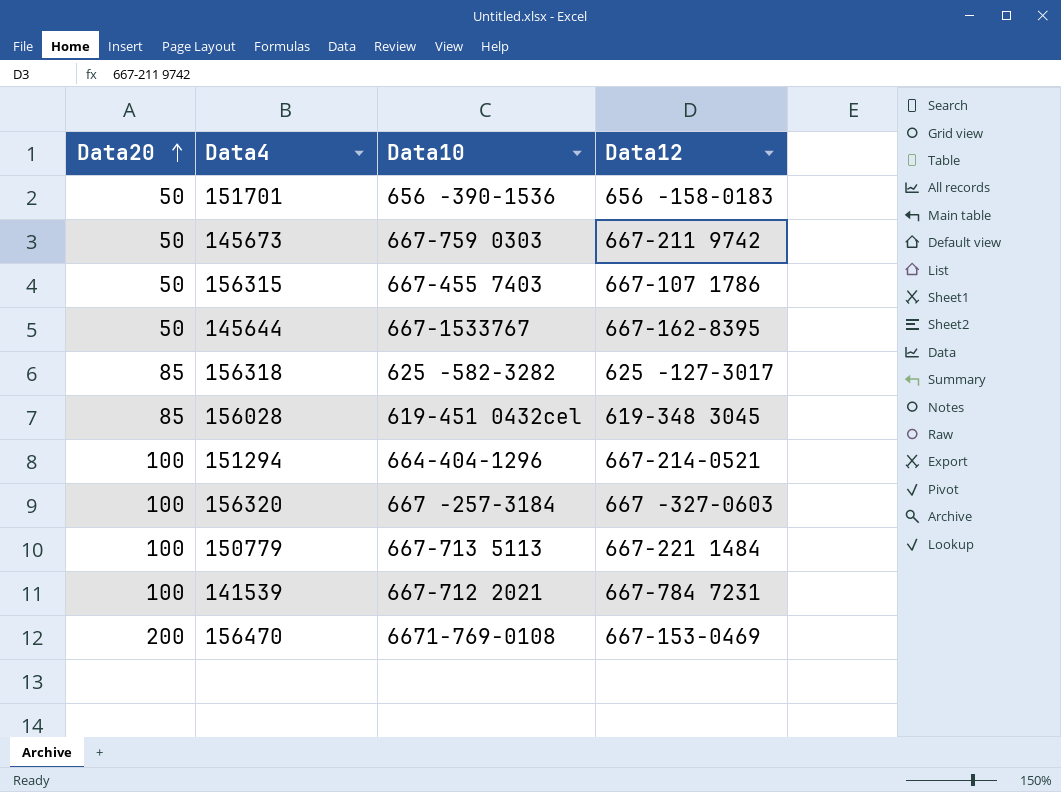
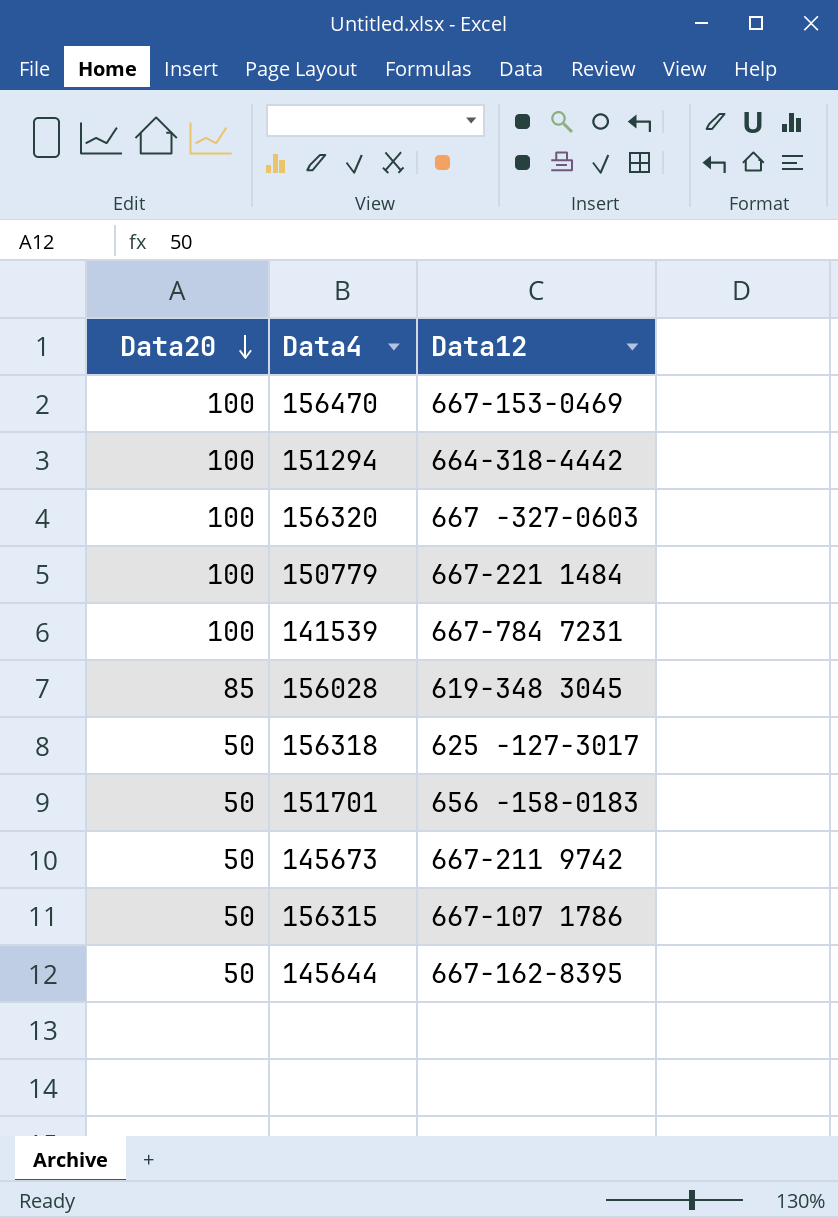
row order: Data20 ascending -> Data20 descending
column Data10 | position: 3 -> none
156470 | Data20: 200 -> 100
151294 | Data12: 667-214-0521 -> 664-318-4442
156318 | Data20: 85 -> 50

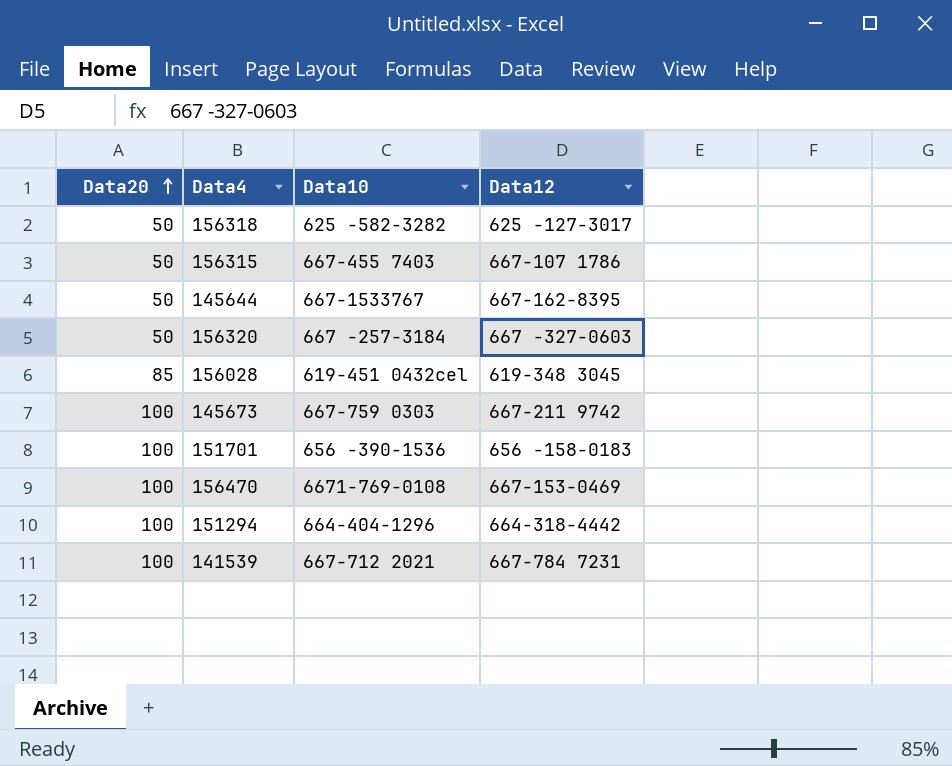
row order: Data20 descending -> Data20 ascending
column Data10 | position: none -> 3
row 150779: 100 | 667-221 1484 -> none
156320 | Data20: 100 -> 50
145673 | Data20: 50 -> 100
151701 | Data20: 50 -> 100

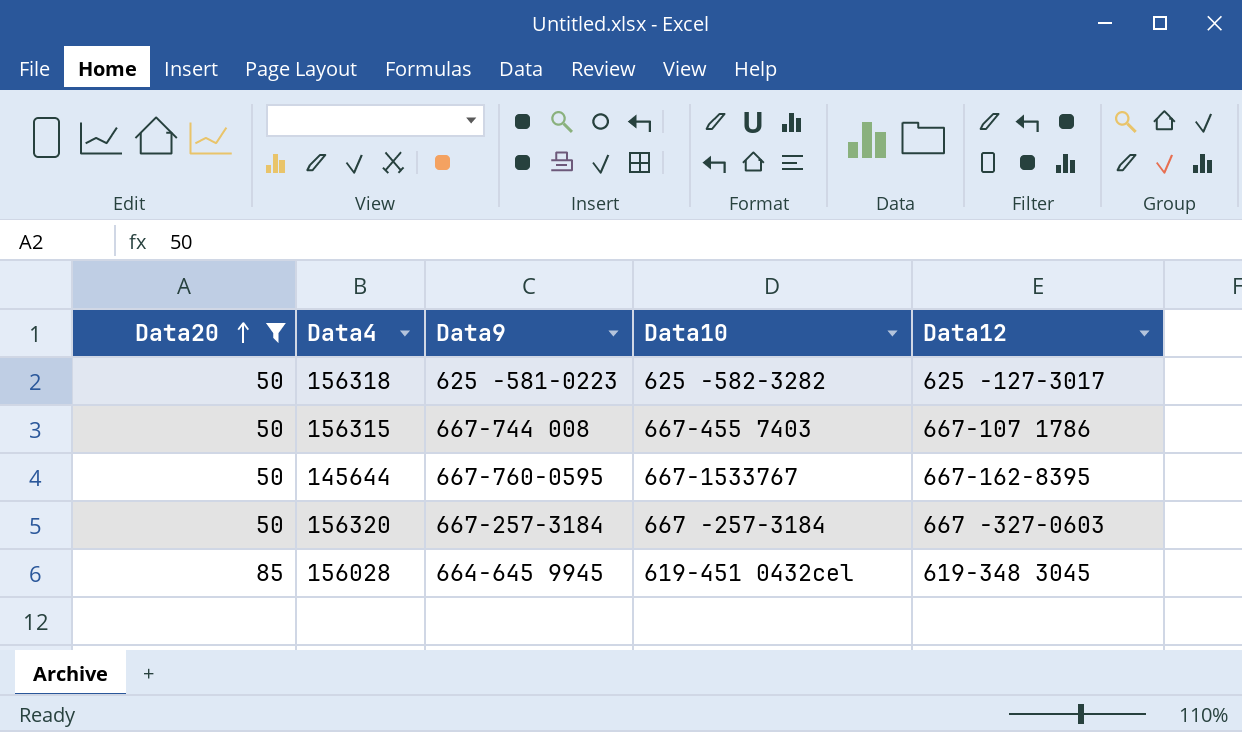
filter: none -> Data20 != 100
column Data9 | position: none -> 3

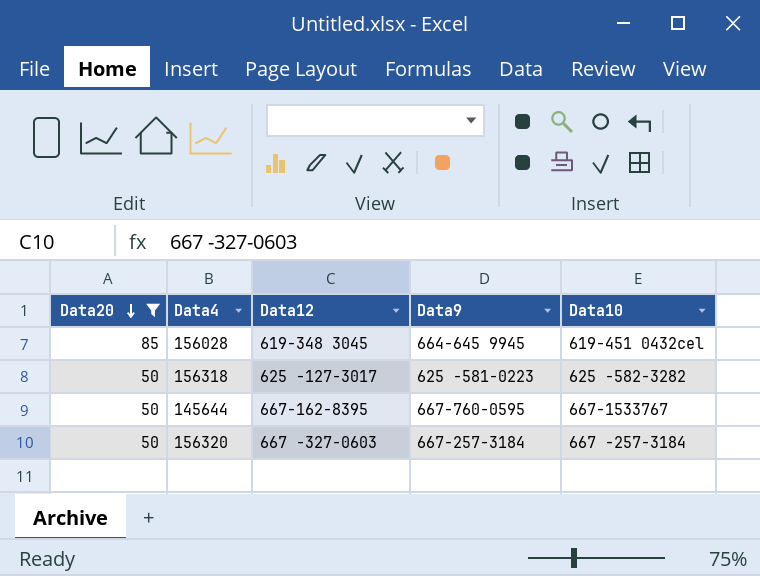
row order: Data20 ascending -> Data20 descending
column Data12 | position: 5 -> 3
row 156315: 50 | 667-744 008 | 667-455 7403 | 667-107 1786 -> none

